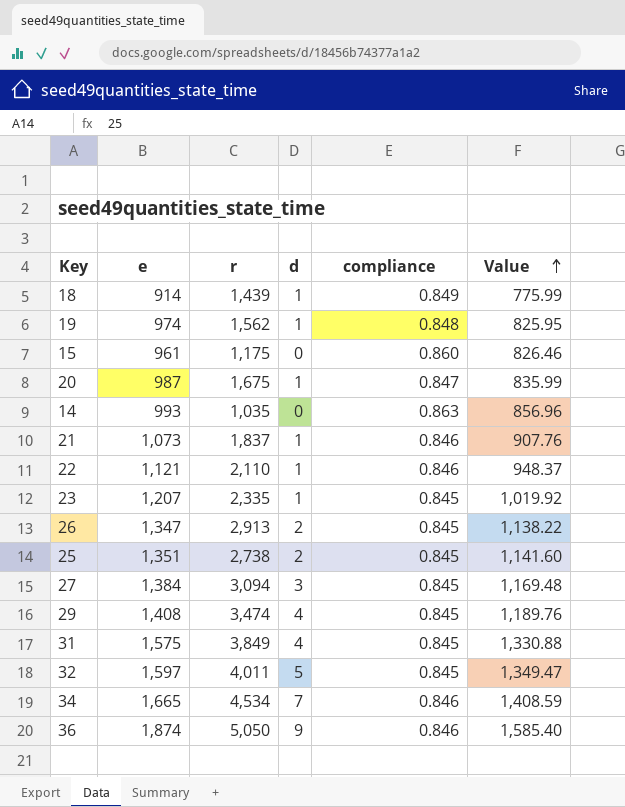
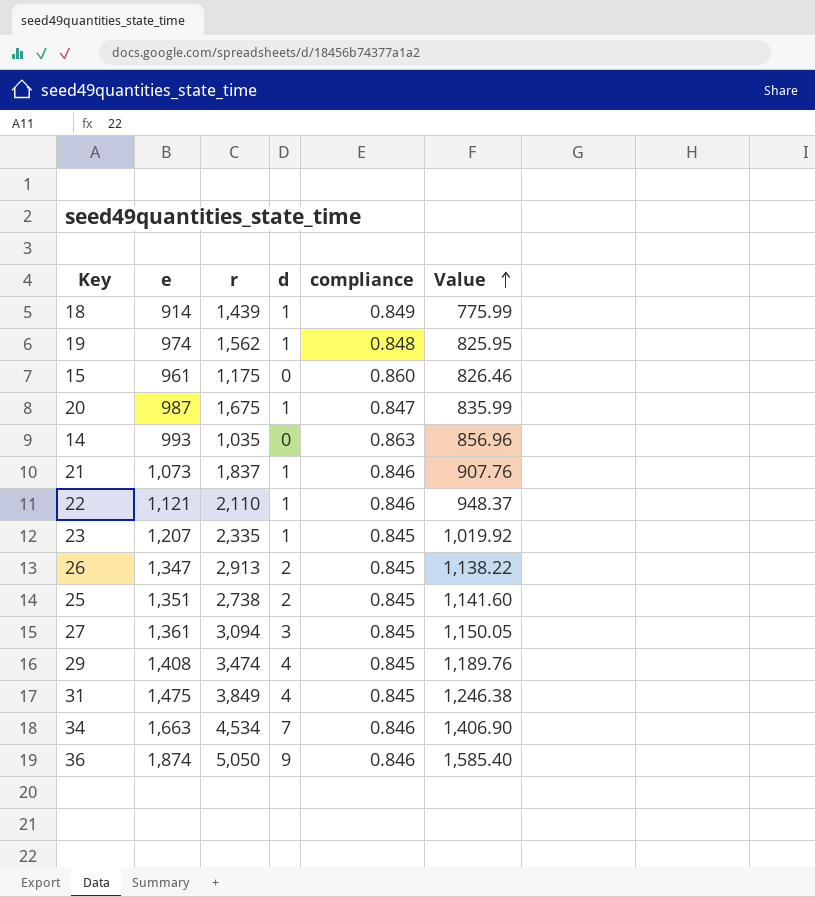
row 32: 1,597 | 4,011 | 5 | 0.845 | 1,349.47 -> none
27 | e: 1,384 -> 1,361
27 | Value: 1,169.48 -> 1,150.05
31 | e: 1,575 -> 1,475
31 | Value: 1,330.88 -> 1,246.38
34 | e: 1,665 -> 1,663
34 | Value: 1,408.59 -> 1,406.90

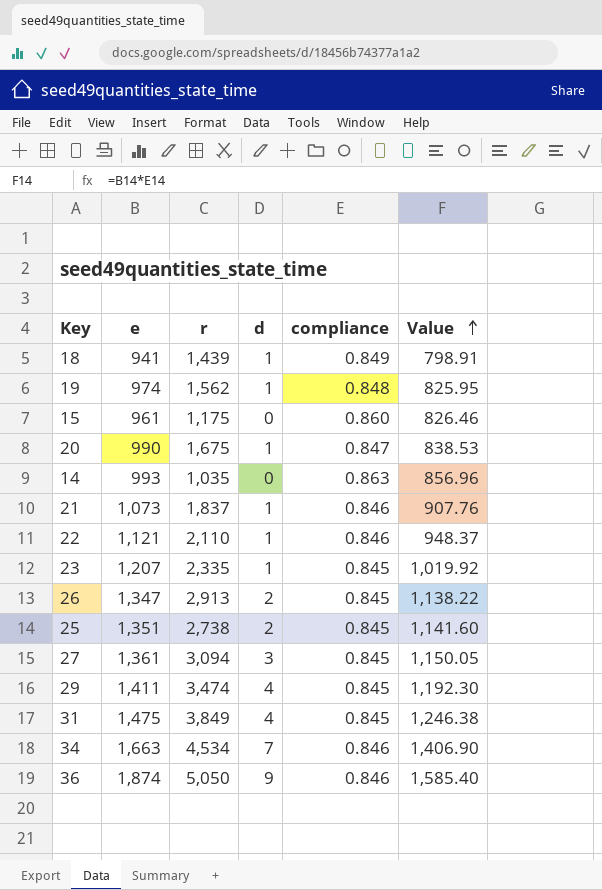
18 | e: 914 -> 941
18 | Value: 775.99 -> 798.91
20 | e: 987 -> 990
20 | Value: 835.99 -> 838.53
29 | e: 1,408 -> 1,411
29 | Value: 1,189.76 -> 1,192.30

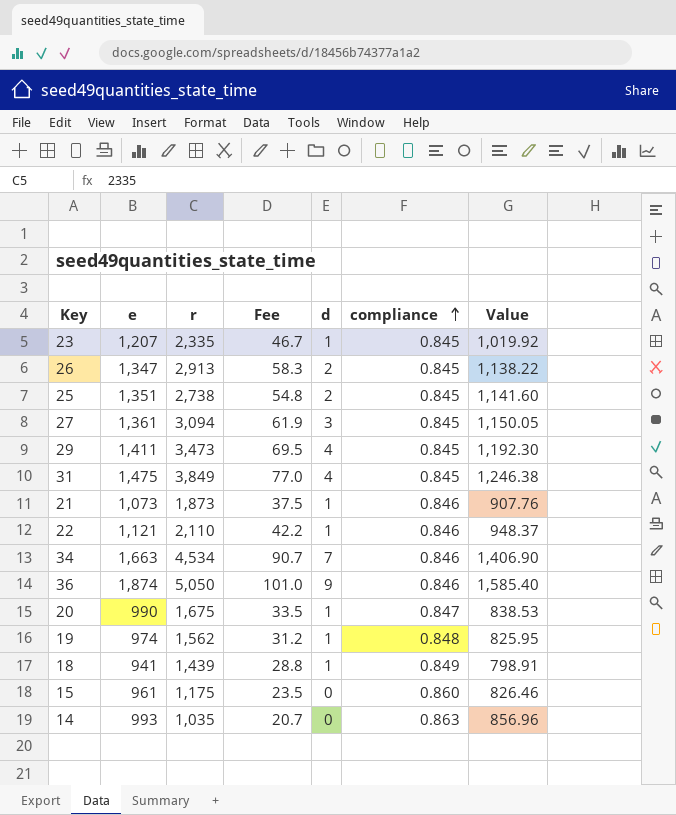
row order: Value ascending -> compliance ascending
column Fee | formula: none -> [r] * 0.02
29 | r: 3,474 -> 3,473
21 | r: 1,837 -> 1,873

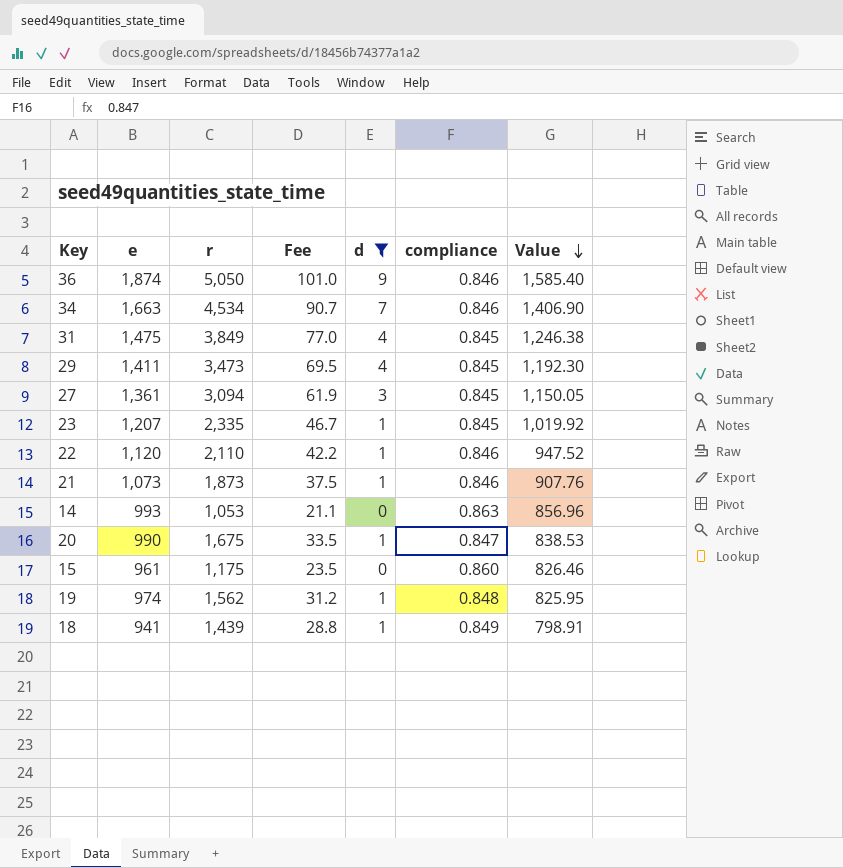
filter: none -> d != 2
row order: compliance ascending -> Value descending
22 | e: 1,121 -> 1,120
22 | Value: 948.37 -> 947.52
14 | r: 1,035 -> 1,053
14 | Fee: 20.7 -> 21.1

